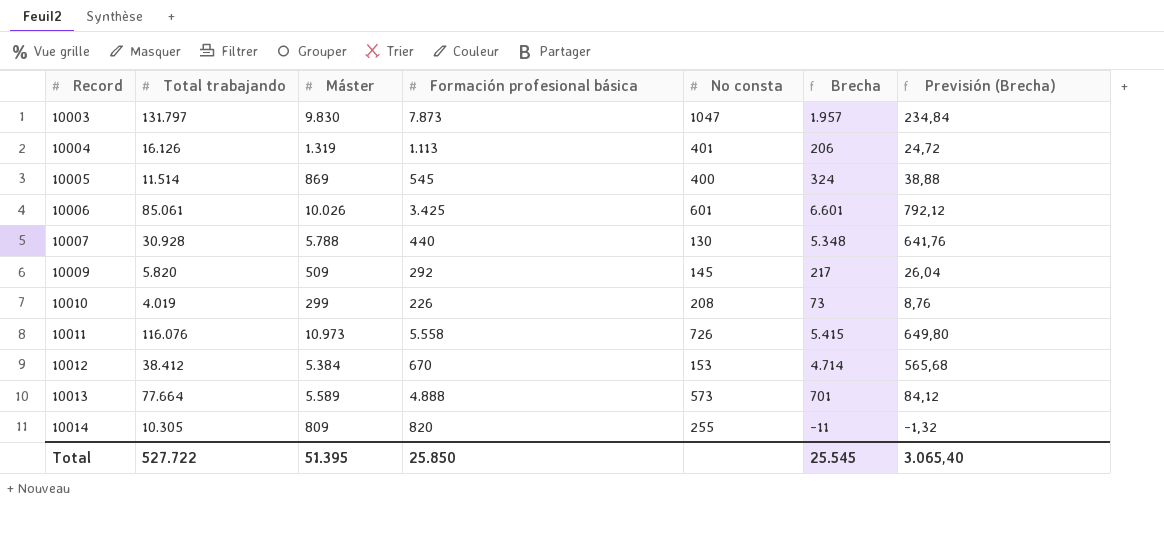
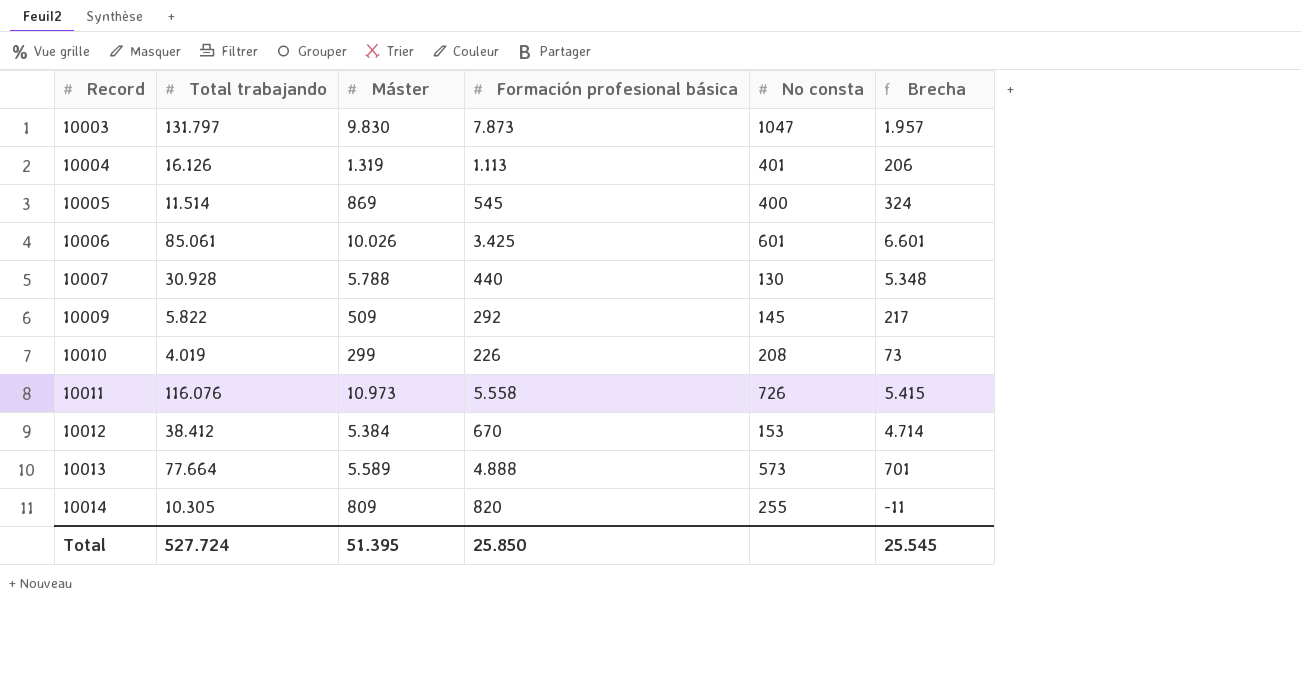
column Previsión (Brecha) | formula: [Brecha] * 0,12 -> none
10009 | Total trabajando: 5.820 -> 5.822
Total | Total trabajando: 527.722 -> 527.724

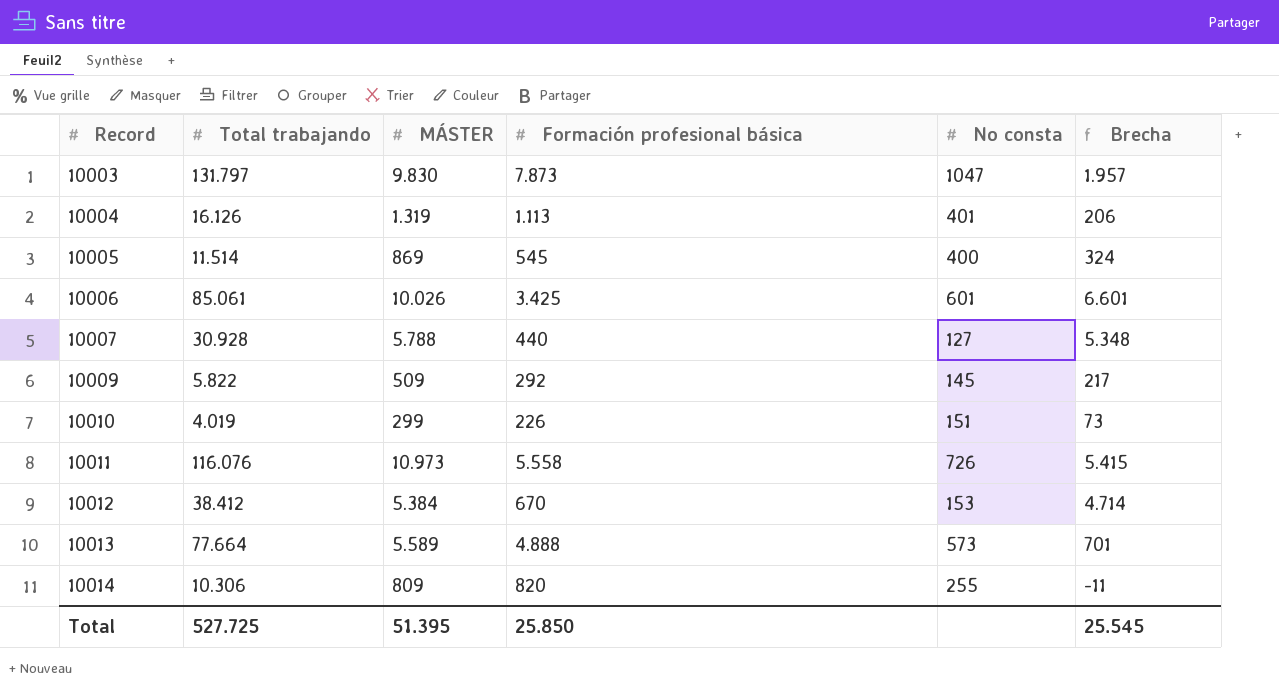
column name: Máster -> MÁSTER
10007 | No consta: 130 -> 127
10010 | No consta: 208 -> 151
10014 | Total trabajando: 10.305 -> 10.306
Total | Total trabajando: 527.724 -> 527.725

